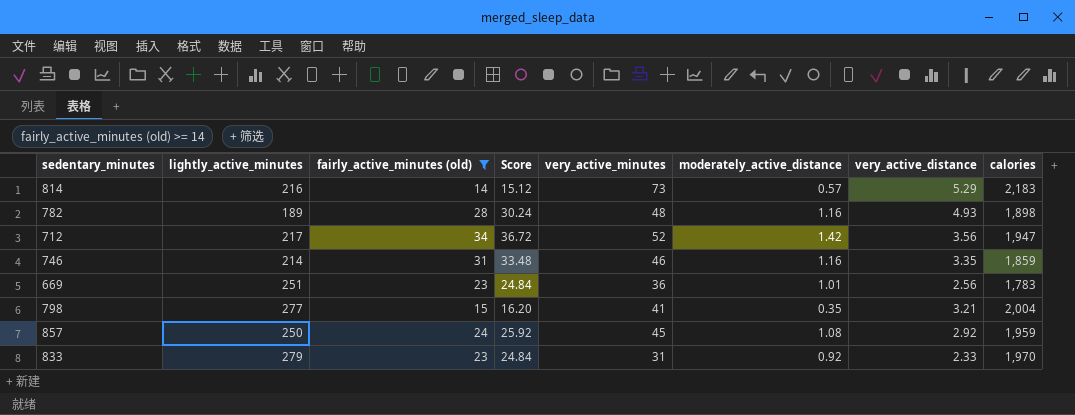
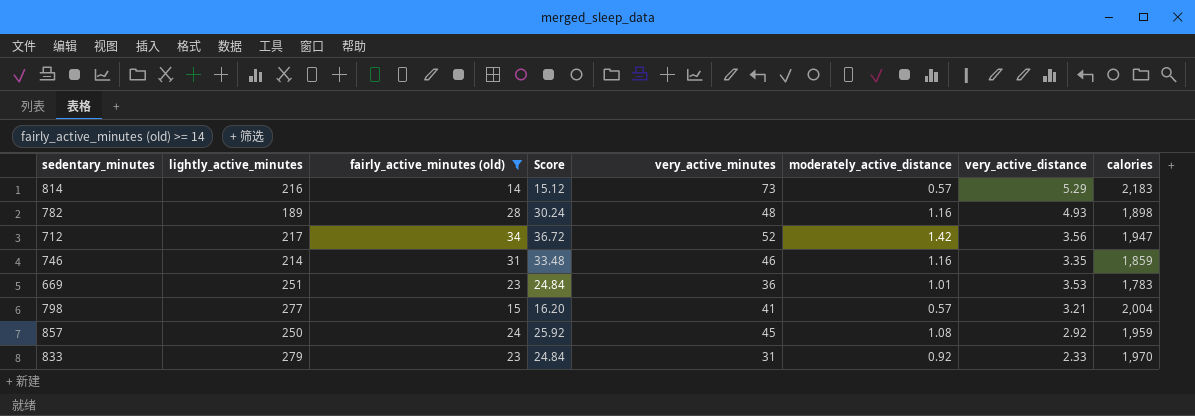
669 | very_active_distance: 2.56 -> 3.53
798 | moderately_active_distance: 0.35 -> 0.57

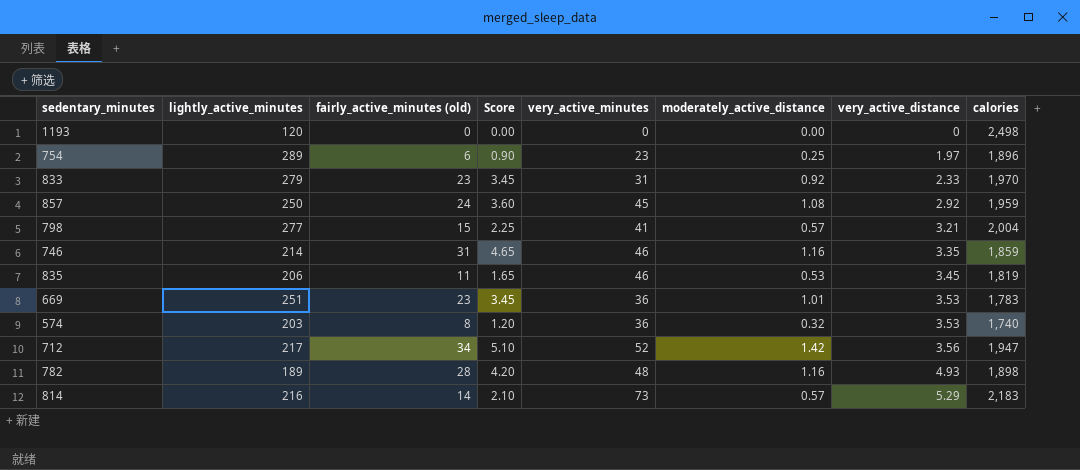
filter: fairly_active_minutes (old) >= 14 -> none
row order: none -> very_active_distance ascending
column Score | formula: [fairly_active_minutes (old)] * 1.08 -> [fairly_active_minutes (old)] * 0.15

